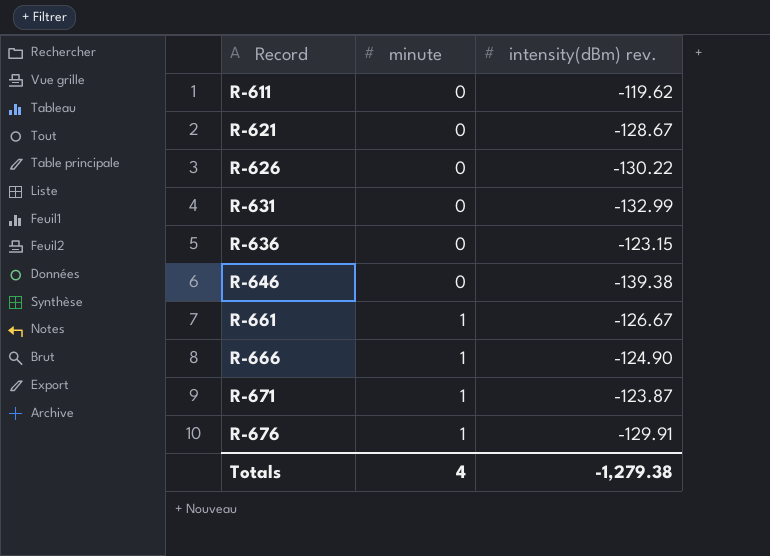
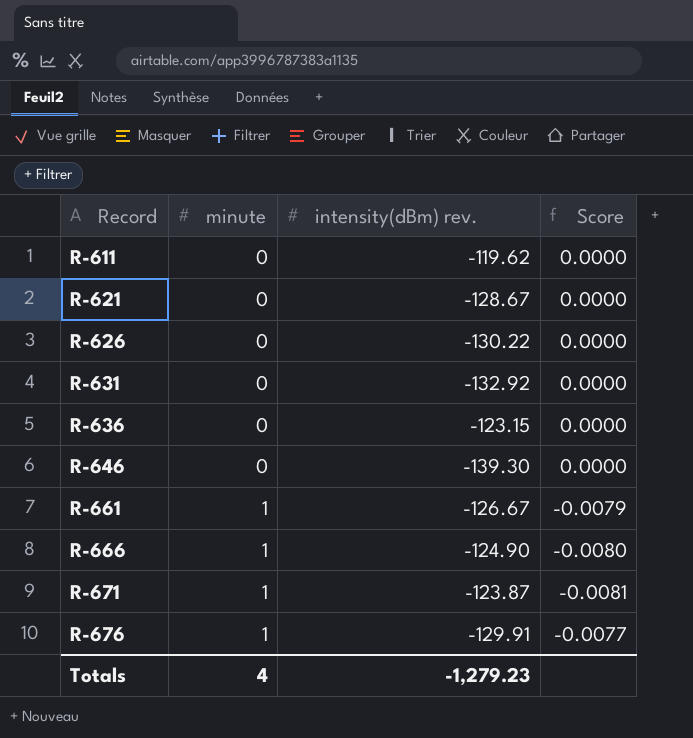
column Score | formula: none -> [minute] / [intensity(dBm) rev.]
R-631 | intensity(dBm) rev.: -132.99 -> -132.92
R-646 | intensity(dBm) rev.: -139.38 -> -139.30
Totals | intensity(dBm) rev.: -1,279.38 -> -1,279.23

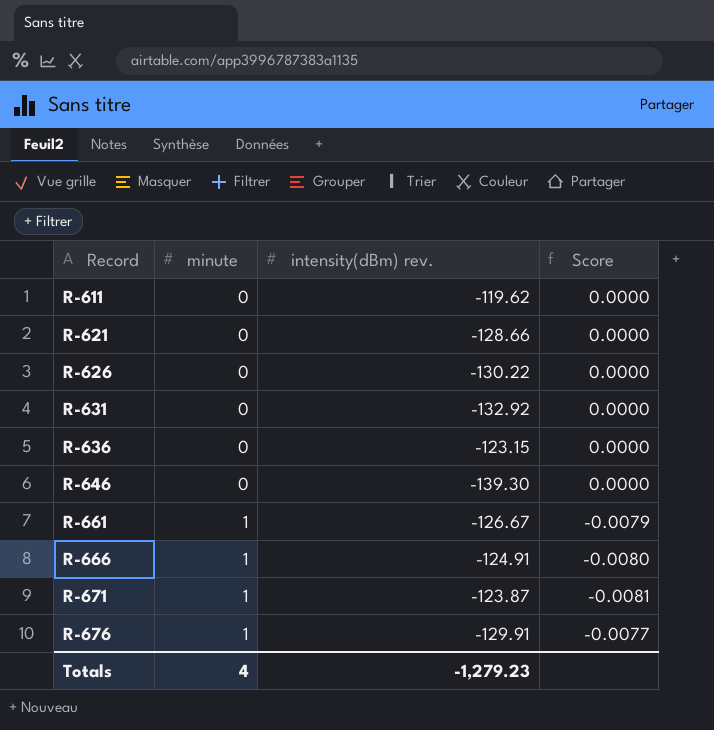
R-621 | intensity(dBm) rev.: -128.67 -> -128.66
R-666 | intensity(dBm) rev.: -124.90 -> -124.91

